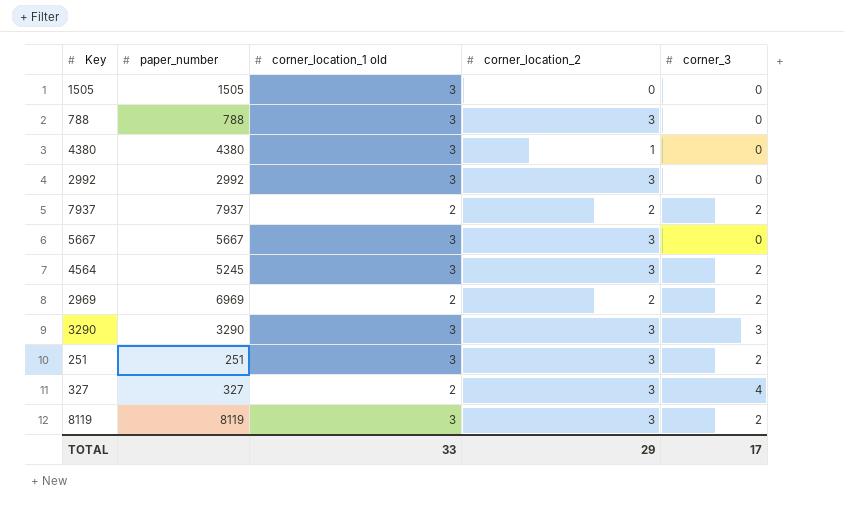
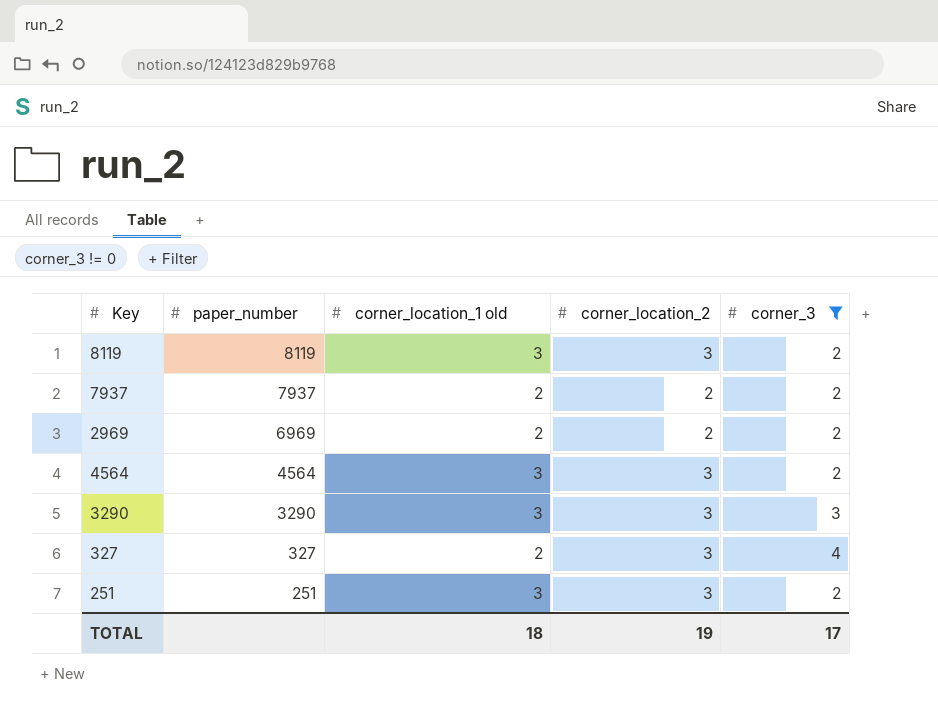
filter: none -> corner_3 != 0
row order: none -> paper_number descending
4564 | paper_number: 5245 -> 4564
TOTAL | corner_location_1 old: 33 -> 18
TOTAL | corner_location_2: 29 -> 19

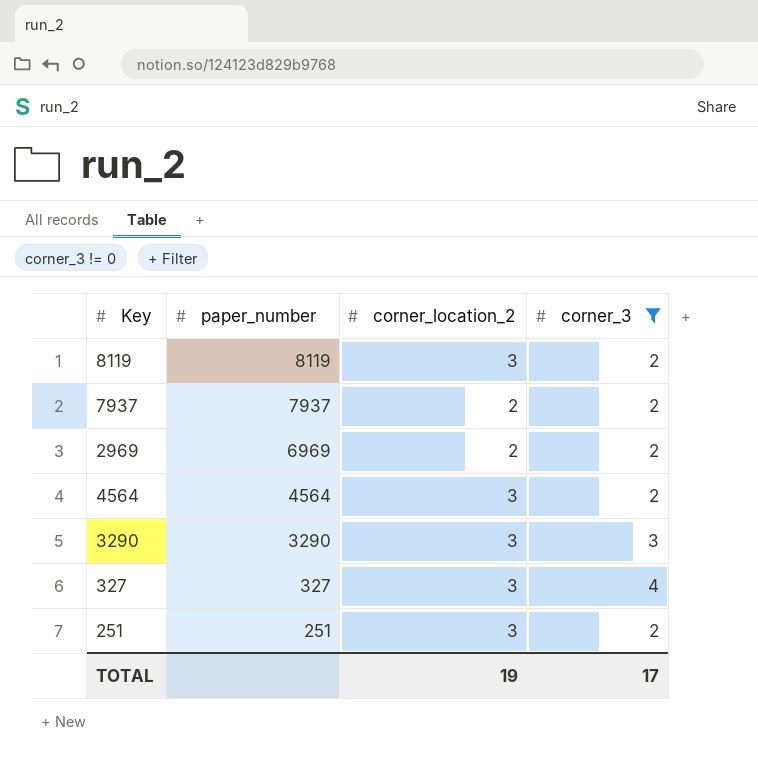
column corner_location_1 old | position: 3 -> none

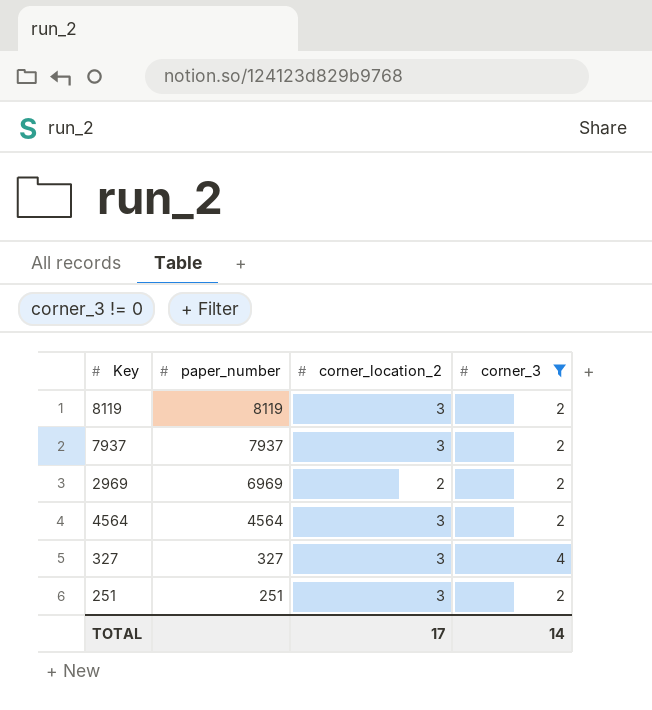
row 3290: 3290 | 3 | 3 -> none
7937 | corner_location_2: 2 -> 3
TOTAL | corner_location_2: 19 -> 17
TOTAL | corner_3: 17 -> 14

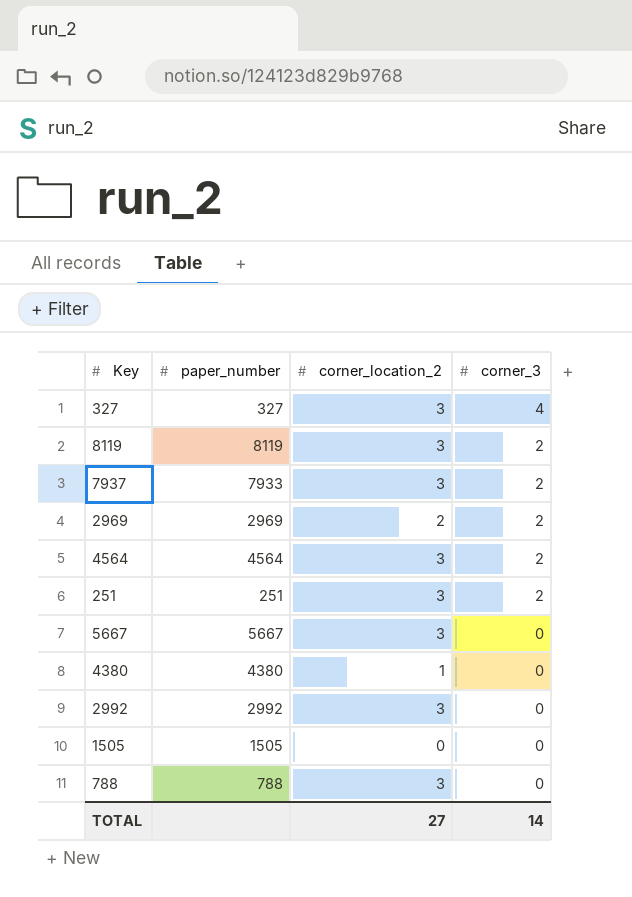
filter: corner_3 != 0 -> none
row order: paper_number descending -> corner_3 descending
7937 | paper_number: 7937 -> 7933
2969 | paper_number: 6969 -> 2969
TOTAL | corner_location_2: 17 -> 27

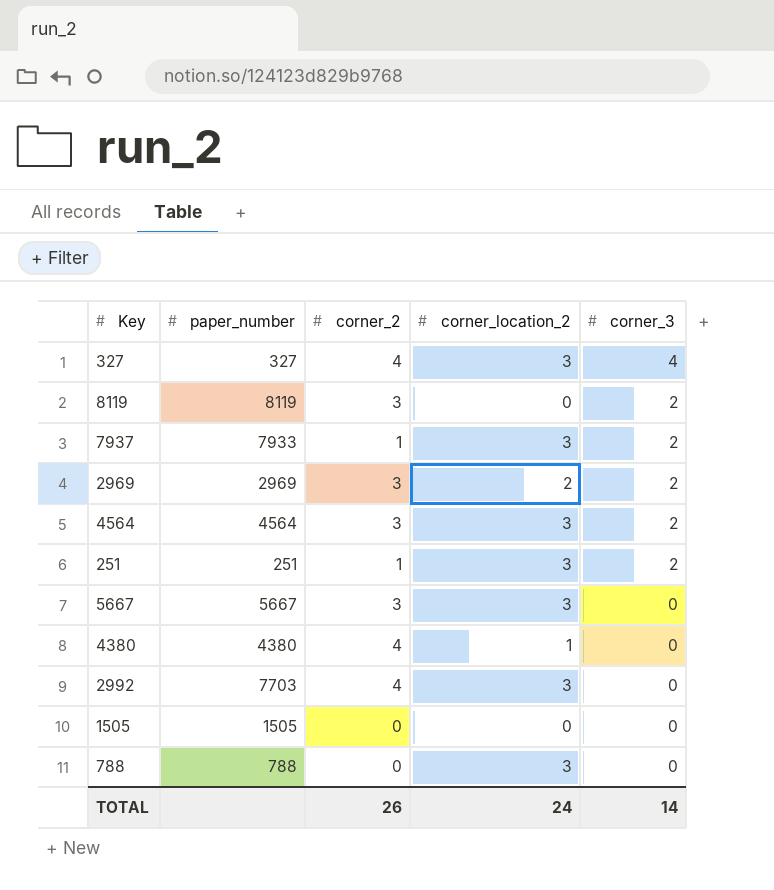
column corner_2 | position: none -> 3
8119 | corner_location_2: 3 -> 0
2992 | paper_number: 2992 -> 7703
TOTAL | corner_location_2: 27 -> 24

